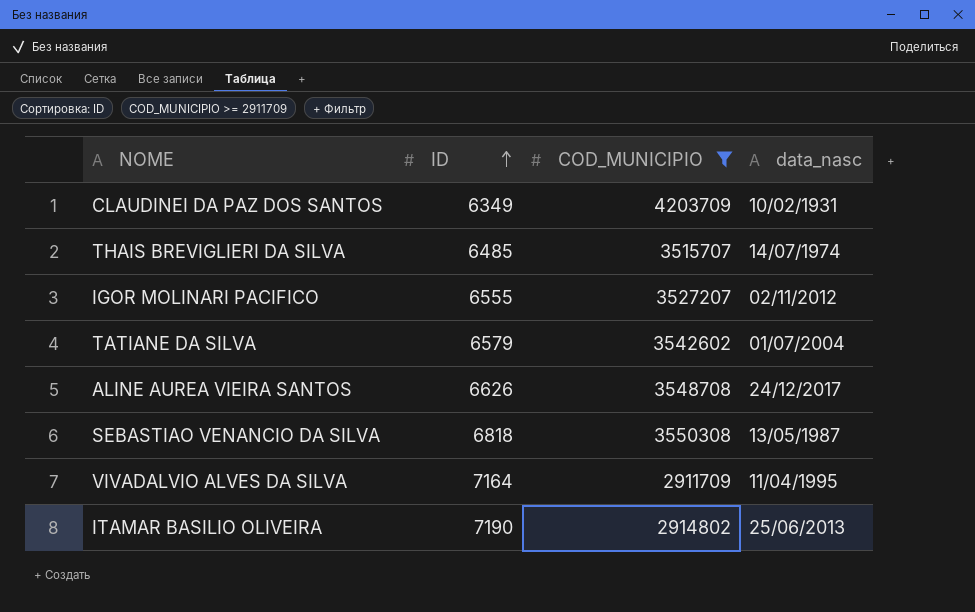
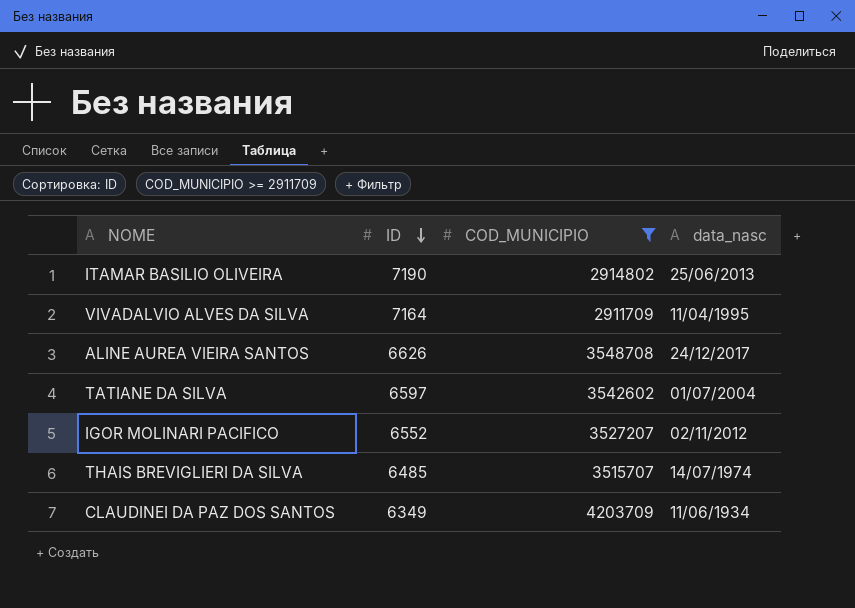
row order: ID ascending -> ID descending
row SEBASTIAO VENANCIO DA SILVA: 6818 | 3550308 | 13/05/1987 -> none
TATIANE DA SILVA | ID: 6579 -> 6597
IGOR MOLINARI PACIFICO | ID: 6555 -> 6552
CLAUDINEI DA PAZ DOS SANTOS | data_nasc: 10/02/1931 -> 11/06/1934

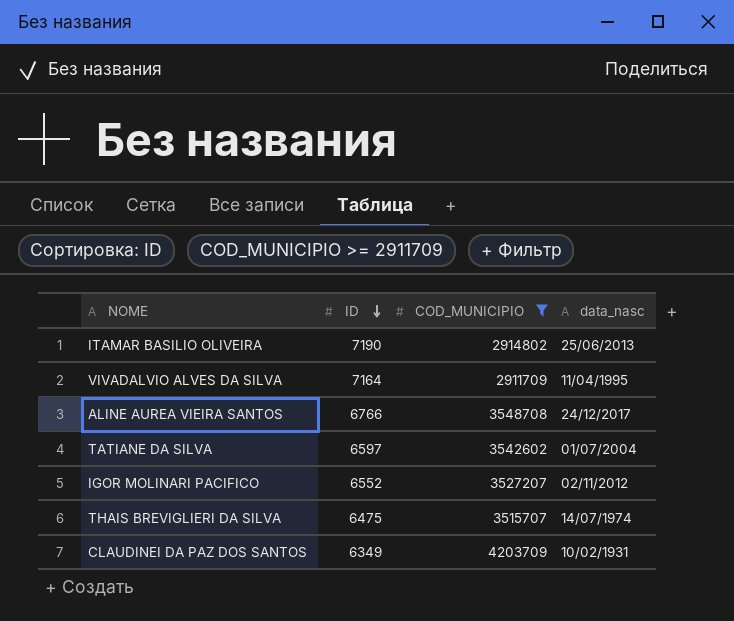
ALINE AUREA VIEIRA SANTOS | ID: 6626 -> 6766
THAIS BREVIGLIERI DA SILVA | ID: 6485 -> 6475
CLAUDINEI DA PAZ DOS SANTOS | data_nasc: 11/06/1934 -> 10/02/1931

